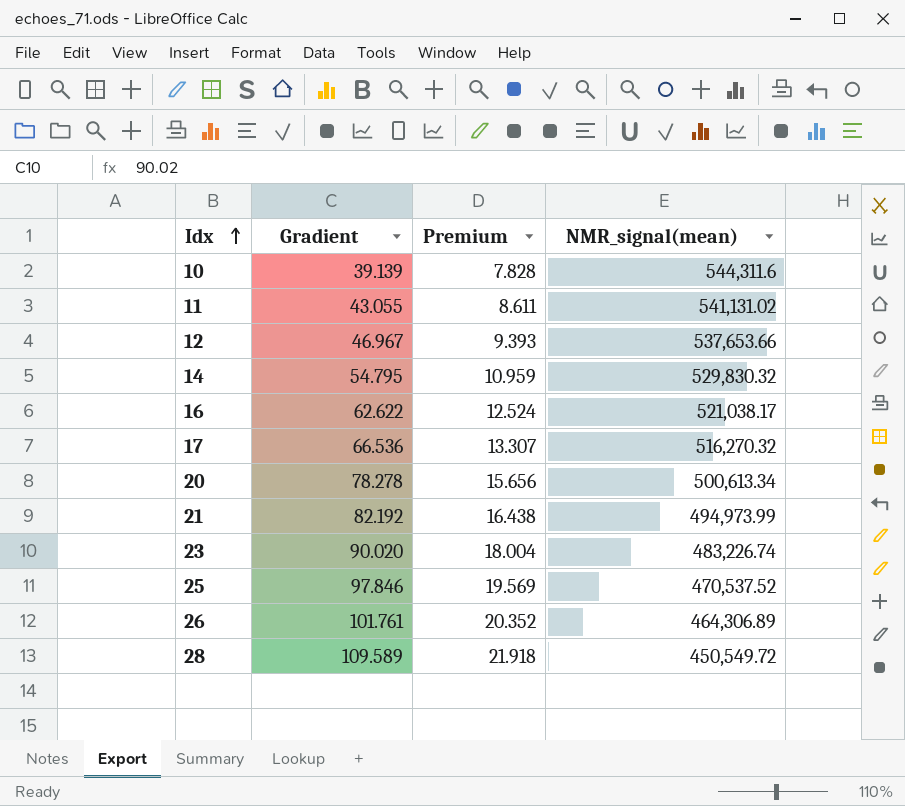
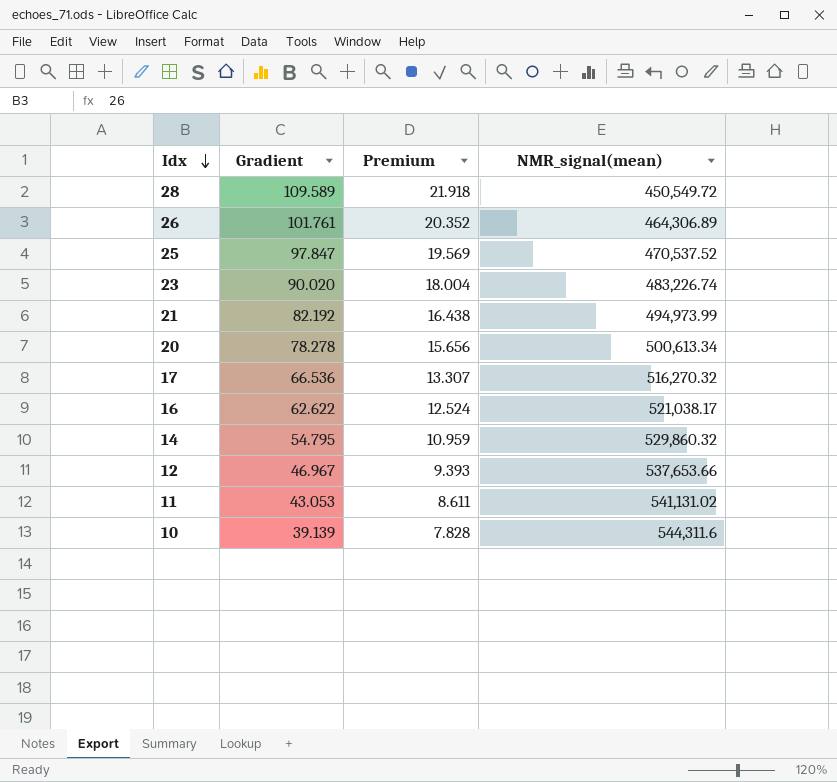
row order: Idx ascending -> Idx descending
25 | Gradient: 97.846 -> 97.847
14 | NMR_signal(mean): 529,830.32 -> 529,860.32
11 | Gradient: 43.055 -> 43.053

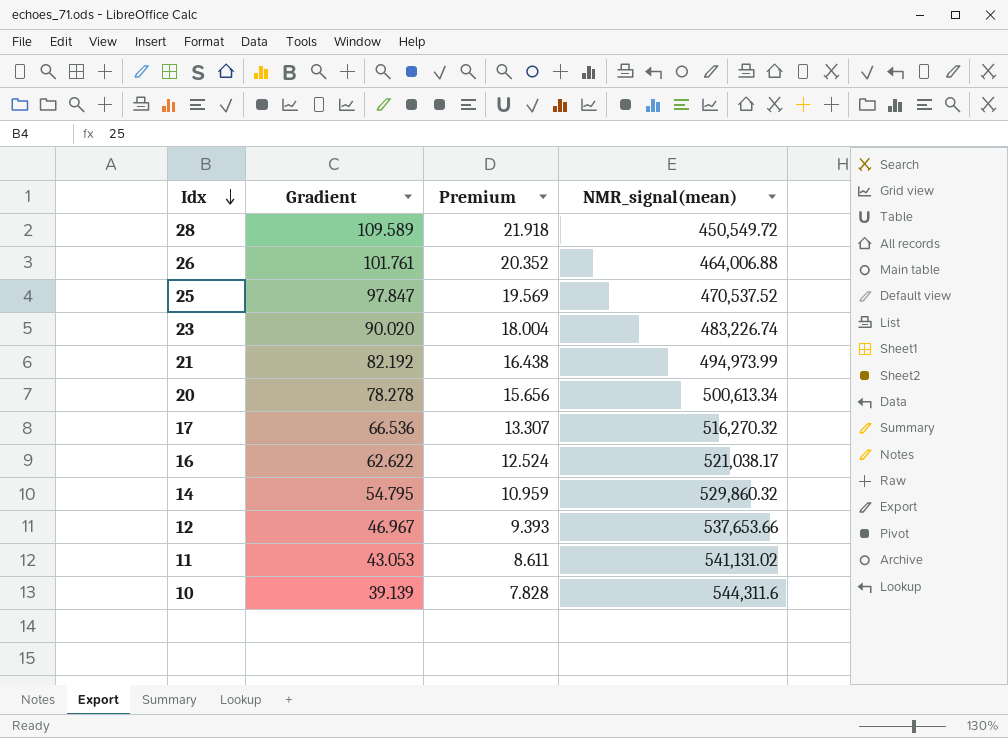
26 | NMR_signal(mean): 464,306.89 -> 464,006.88

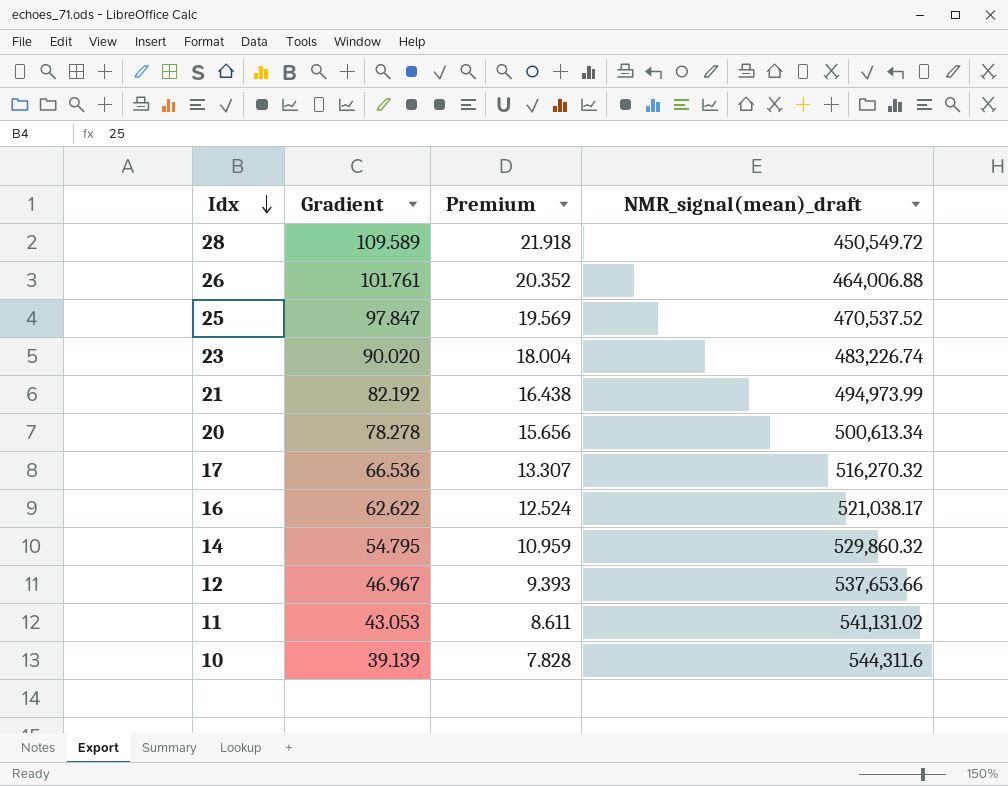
column name: NMR_signal(mean) -> NMR_signal(mean)_draft

